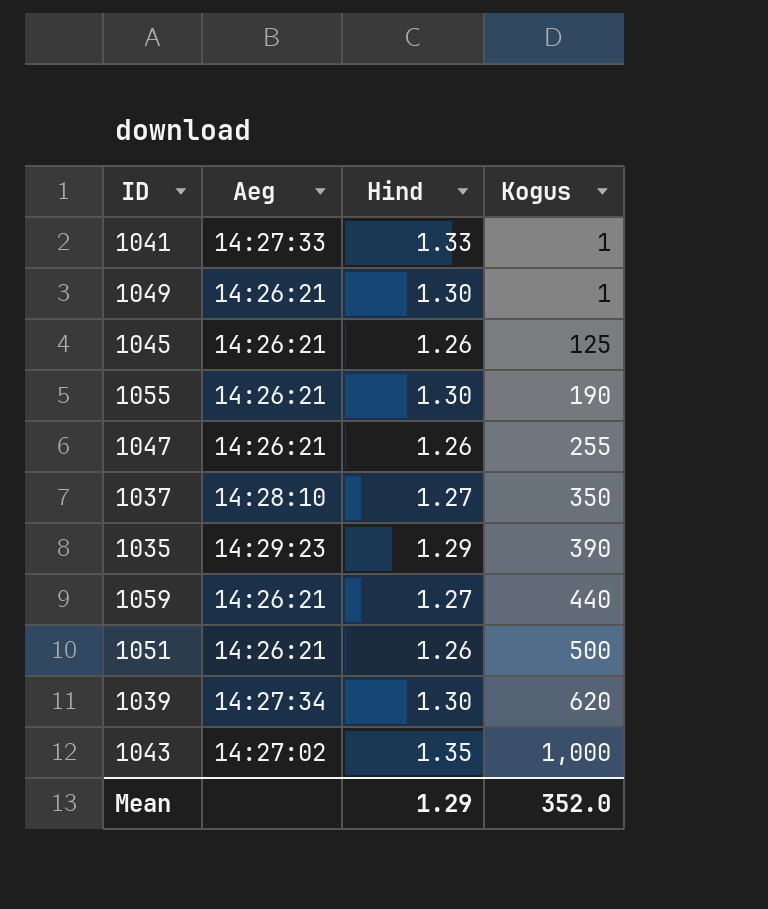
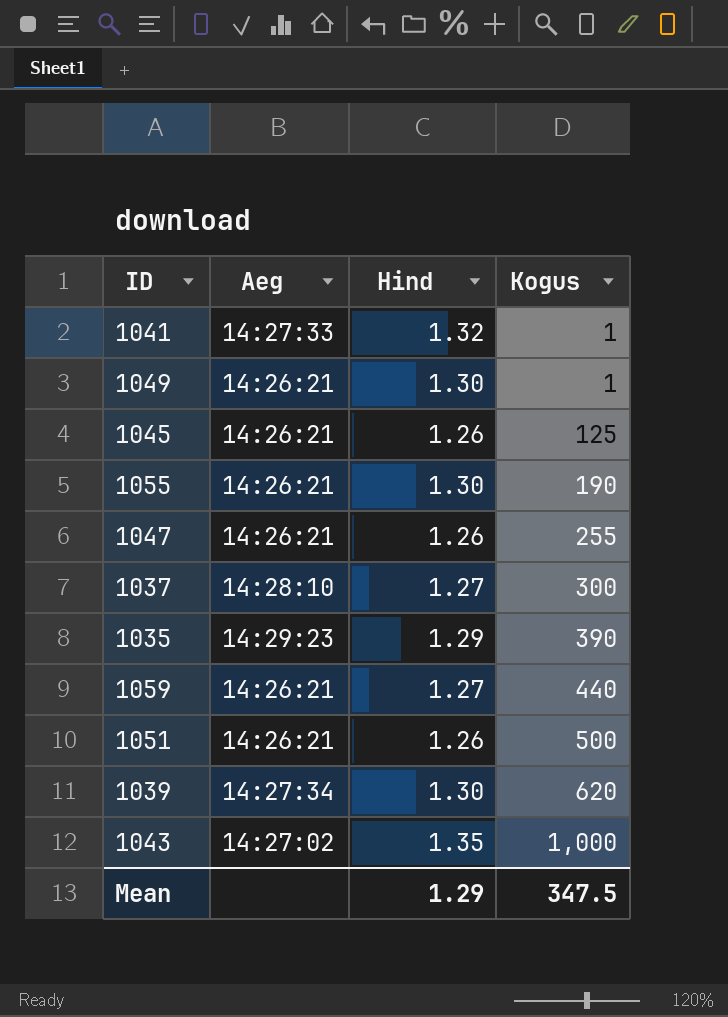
1041 | Hind: 1.33 -> 1.32
1037 | Kogus: 350 -> 300
Mean | Kogus: 352.0 -> 347.5

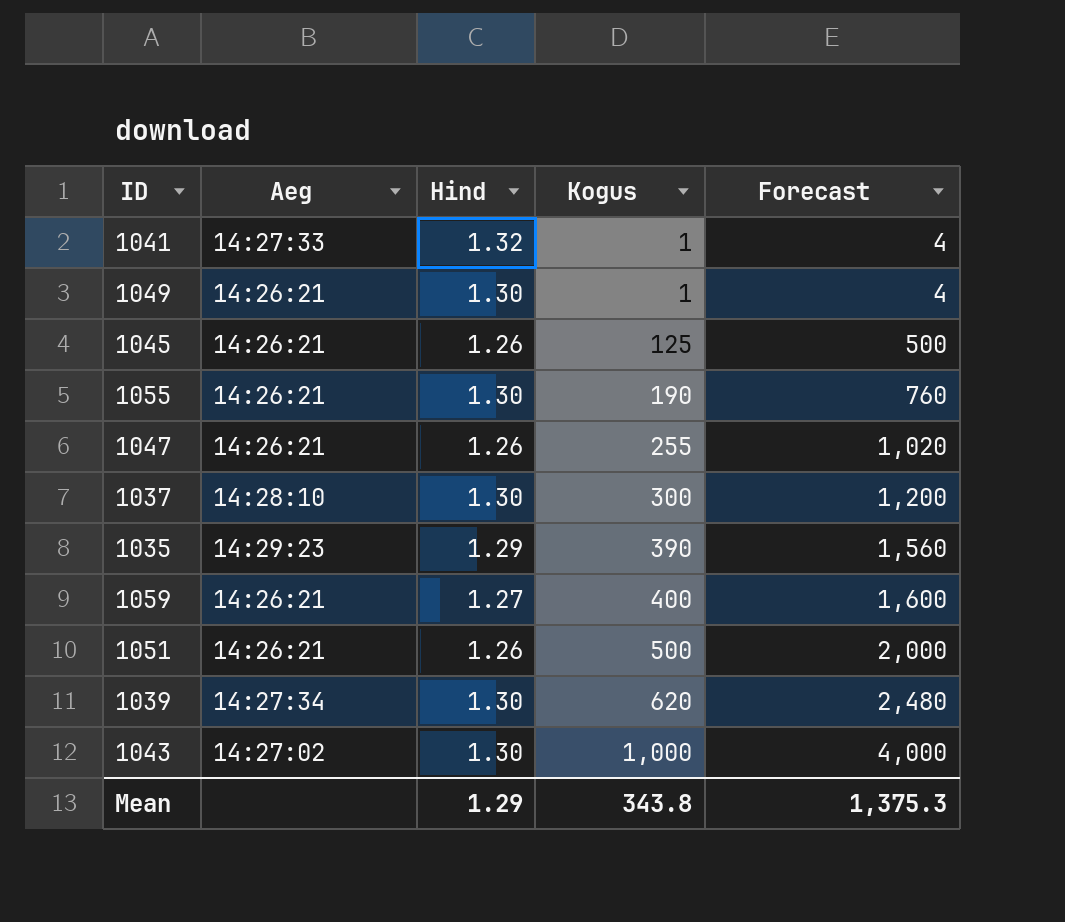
column Forecast | formula: none -> [Kogus] * 4
1037 | Hind: 1.27 -> 1.30
1059 | Kogus: 440 -> 400
1043 | Hind: 1.35 -> 1.30
Mean | Kogus: 347.5 -> 343.8

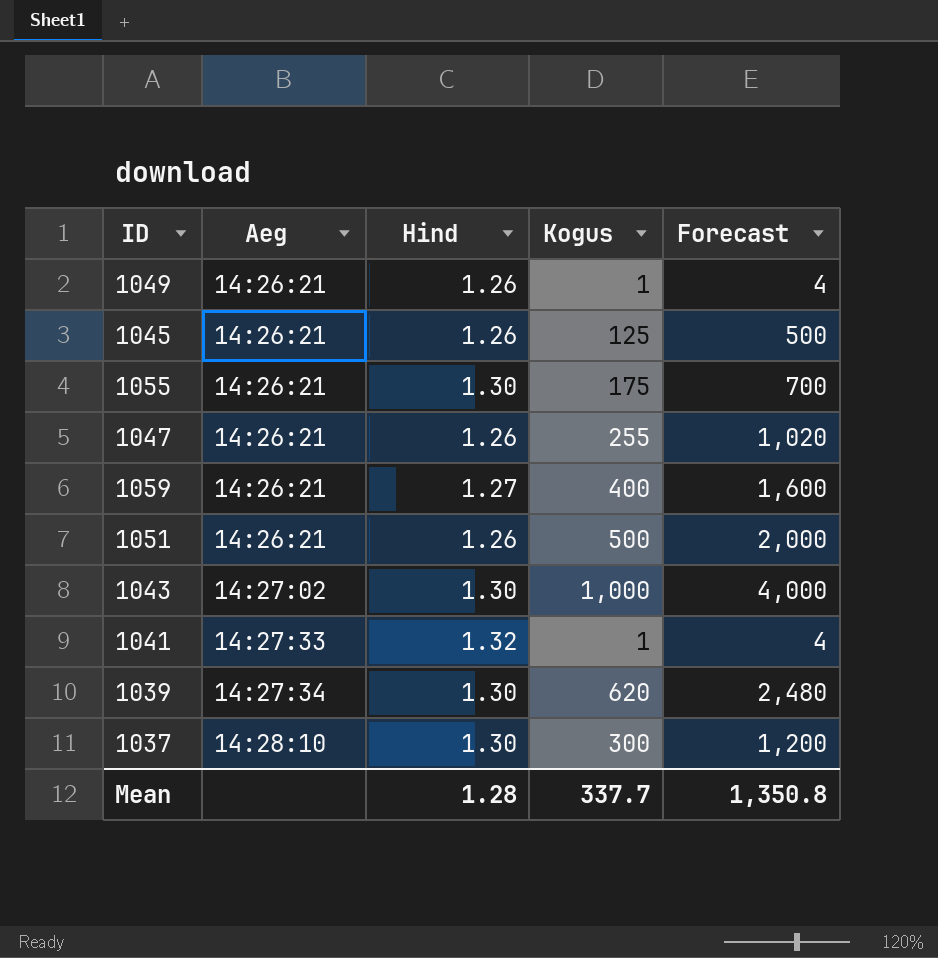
row order: Kogus ascending -> Aeg ascending
row 1035: 14:29:23 | 1.29 | 390 | 1,560 -> none
1049 | Hind: 1.30 -> 1.26
1055 | Kogus: 190 -> 175
1055 | Forecast: 760 -> 700
Mean | Hind: 1.29 -> 1.28
Mean | Kogus: 343.8 -> 337.7
Mean | Forecast: 1,375.3 -> 1,350.8

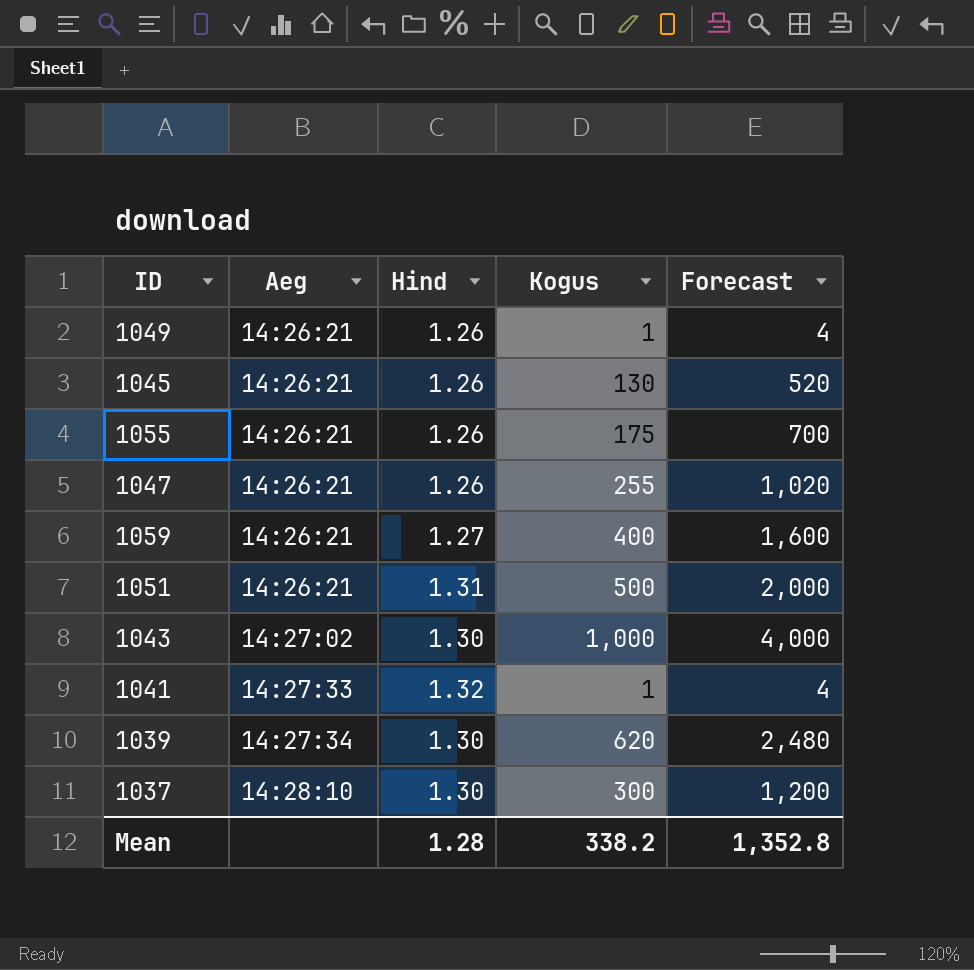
1045 | Kogus: 125 -> 130
1045 | Forecast: 500 -> 520
1055 | Hind: 1.30 -> 1.26
1051 | Hind: 1.26 -> 1.31
Mean | Kogus: 337.7 -> 338.2
Mean | Forecast: 1,350.8 -> 1,352.8

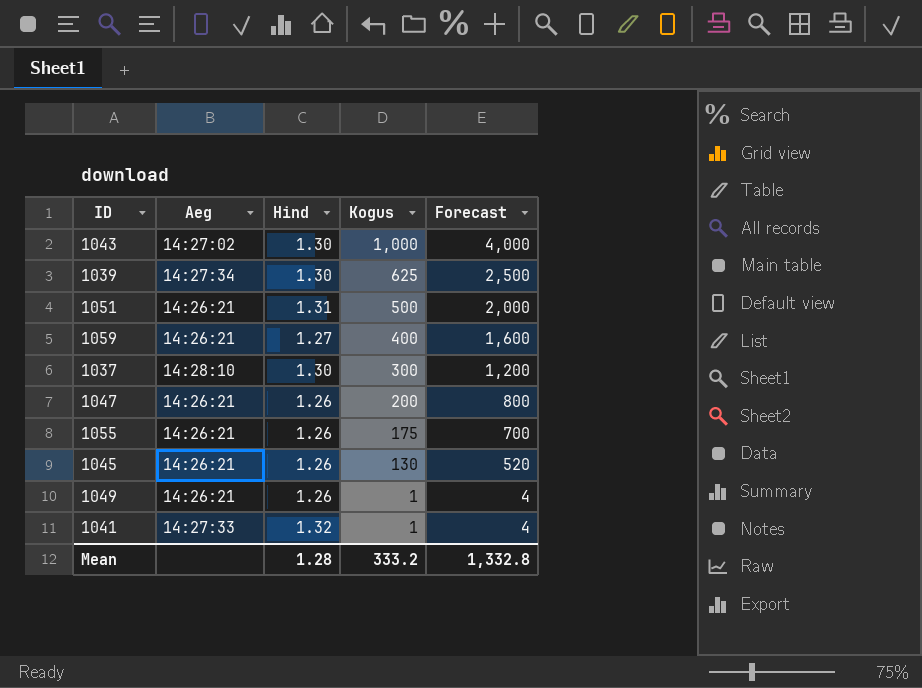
row order: Aeg ascending -> Kogus descending
1039 | Kogus: 620 -> 625
1039 | Forecast: 2,480 -> 2,500
1047 | Kogus: 255 -> 200
1047 | Forecast: 1,020 -> 800
Mean | Kogus: 338.2 -> 333.2
Mean | Forecast: 1,352.8 -> 1,332.8

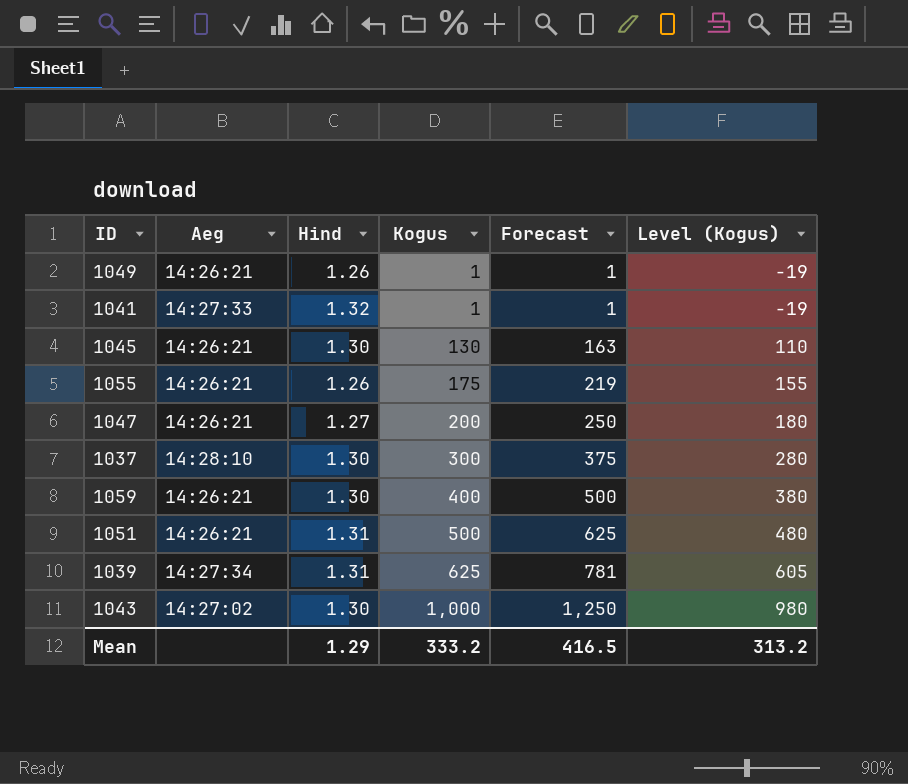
row order: Kogus descending -> Kogus ascending
column Forecast | formula: [Kogus] * 4 -> [Kogus] * 1.25
column Level (Kogus) | formula: none -> [Kogus] - 20
1045 | Hind: 1.26 -> 1.30
1047 | Hind: 1.26 -> 1.27
1059 | Hind: 1.27 -> 1.30
1039 | Hind: 1.30 -> 1.31
Mean | Hind: 1.28 -> 1.29
Mean | Forecast: 1,332.8 -> 416.5

